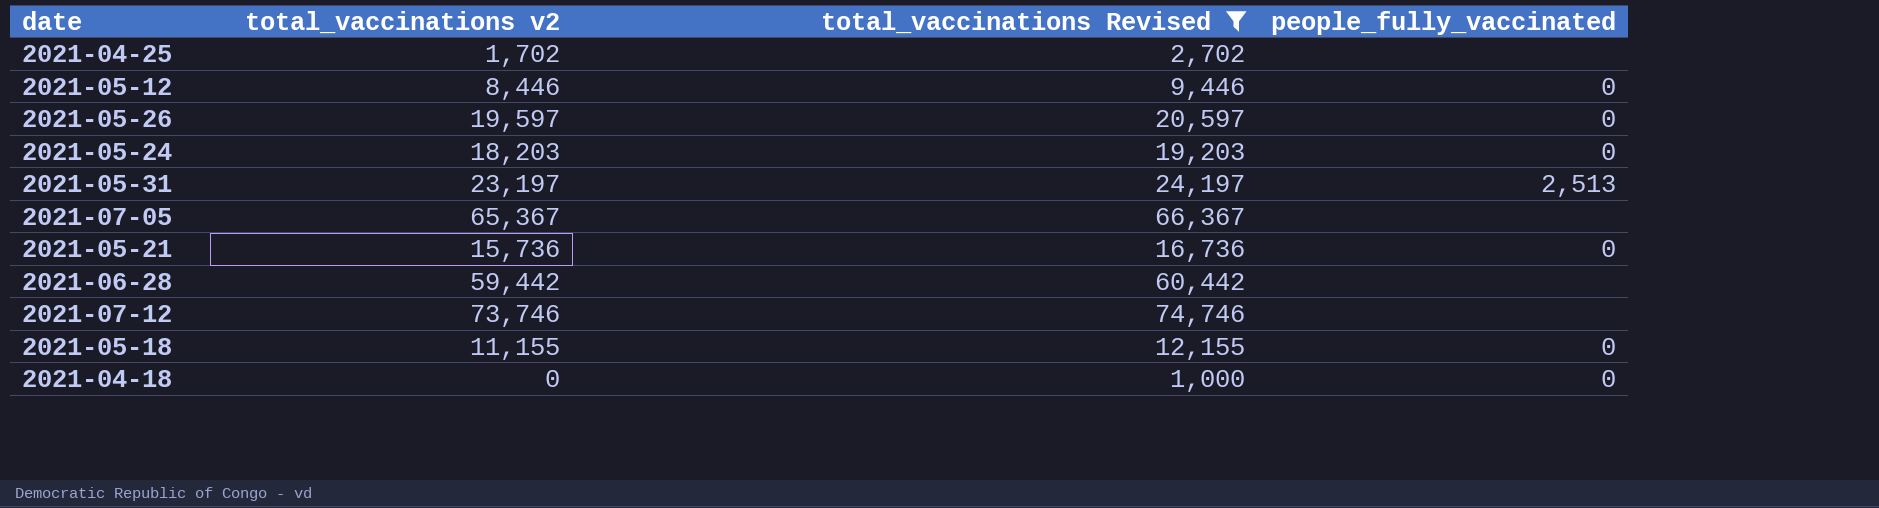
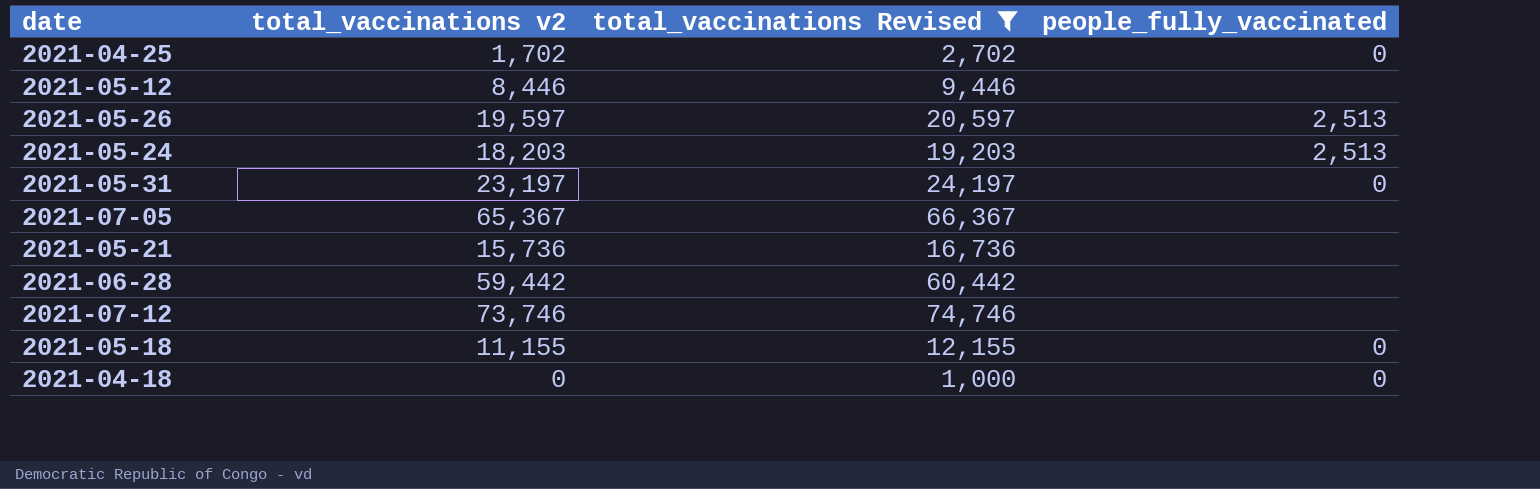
2021-04-25 | people_fully_vaccinated: none -> 0
2021-05-12 | people_fully_vaccinated: 0 -> none
2021-05-26 | people_fully_vaccinated: 0 -> 2,513
2021-05-24 | people_fully_vaccinated: 0 -> 2,513
2021-05-31 | people_fully_vaccinated: 2,513 -> 0
2021-05-21 | people_fully_vaccinated: 0 -> none

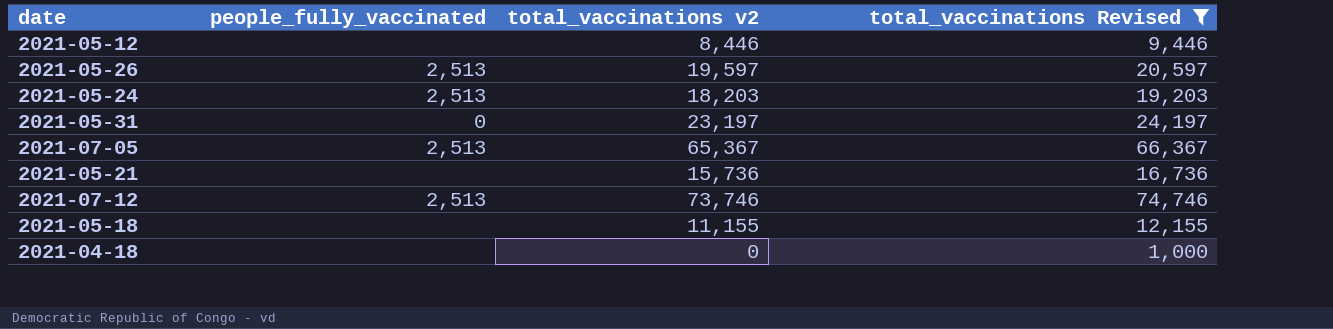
column people_fully_vaccinated | position: 4 -> 2
row 2021-04-25: 1,702 | 2,702 | 0 -> none
row 2021-06-28: 59,442 | 60,442 | none -> none
2021-07-05 | people_fully_vaccinated: none -> 2,513
2021-07-12 | people_fully_vaccinated: none -> 2,513
2021-05-18 | people_fully_vaccinated: 0 -> none
2021-04-18 | people_fully_vaccinated: 0 -> none

